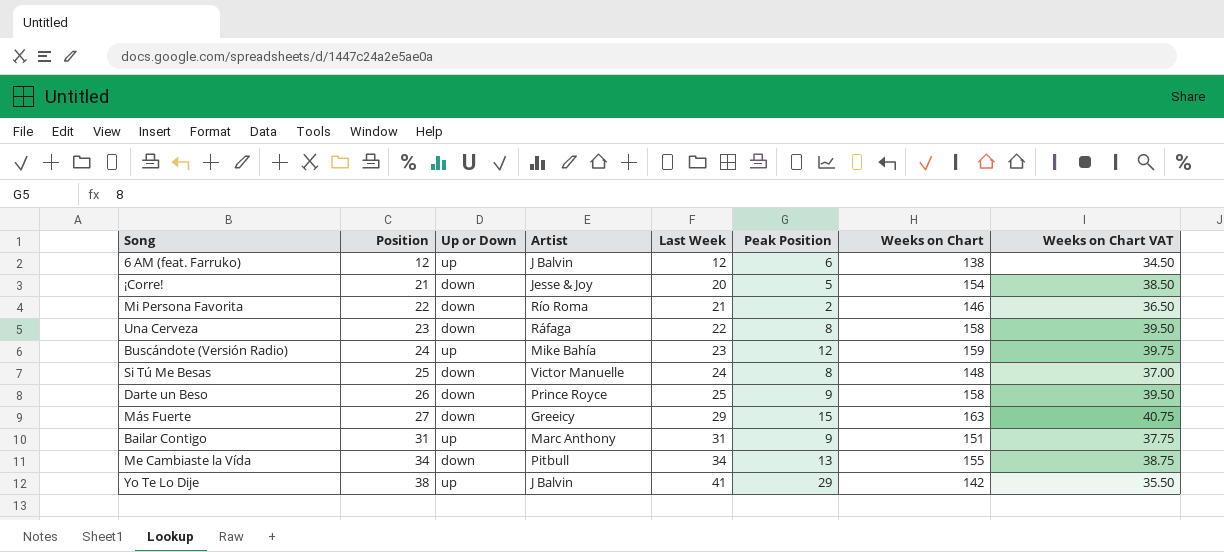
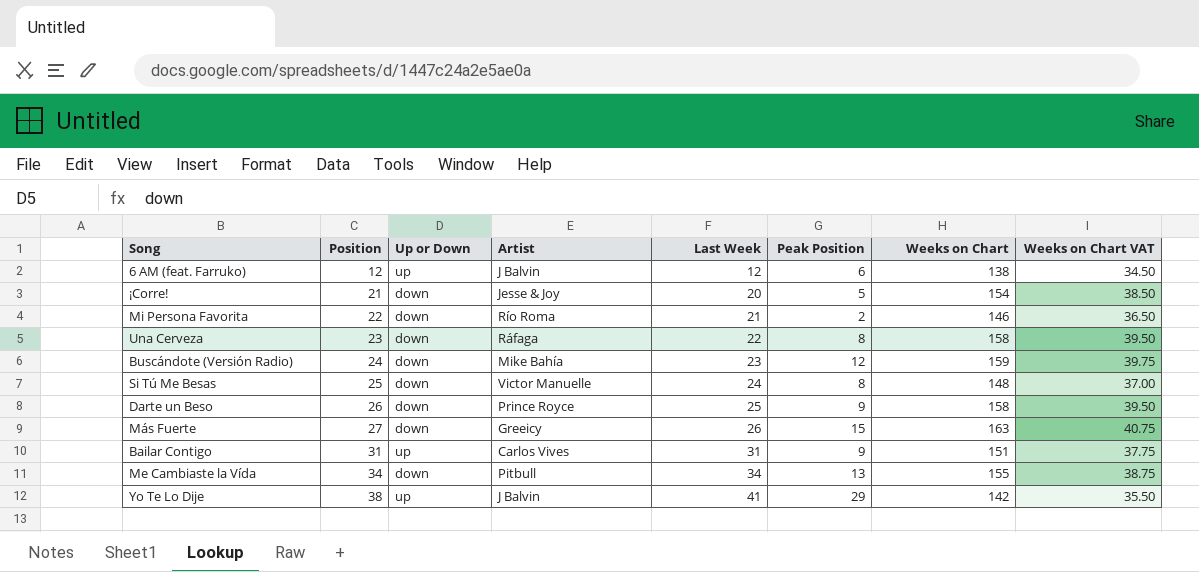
Buscándote (Versión Radio) | Up or Down: up -> down
Más Fuerte | Last Week: 29 -> 26
Bailar Contigo | Artist: Marc Anthony -> Carlos Vives

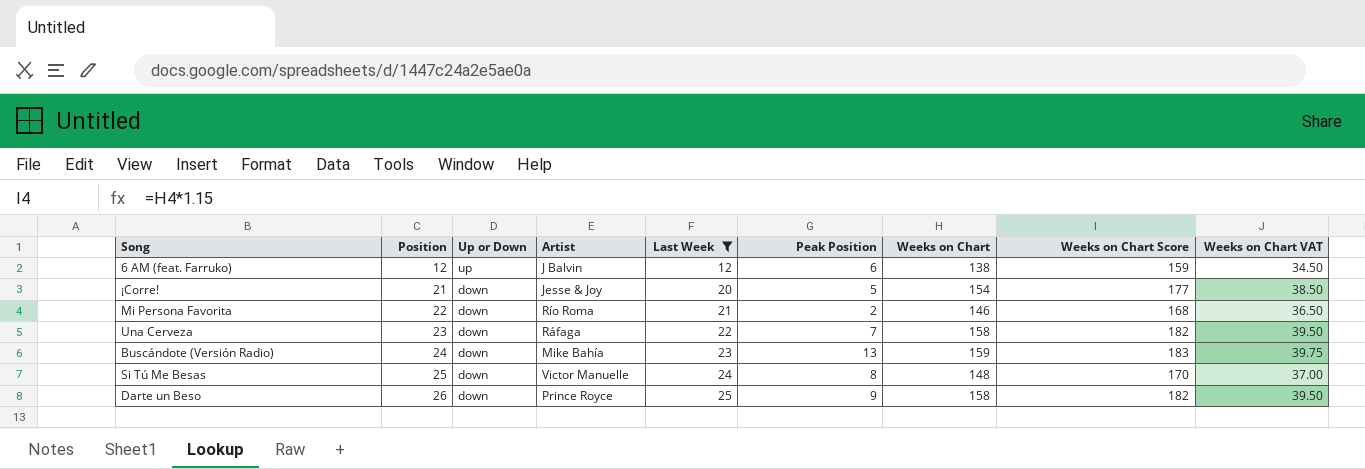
filter: none -> Last Week <= 25
column Weeks on Chart Score | formula: none -> [Weeks on Chart] * 1.15
Una Cerveza | Peak Position: 8 -> 7
Buscándote (Versión Radio) | Peak Position: 12 -> 13

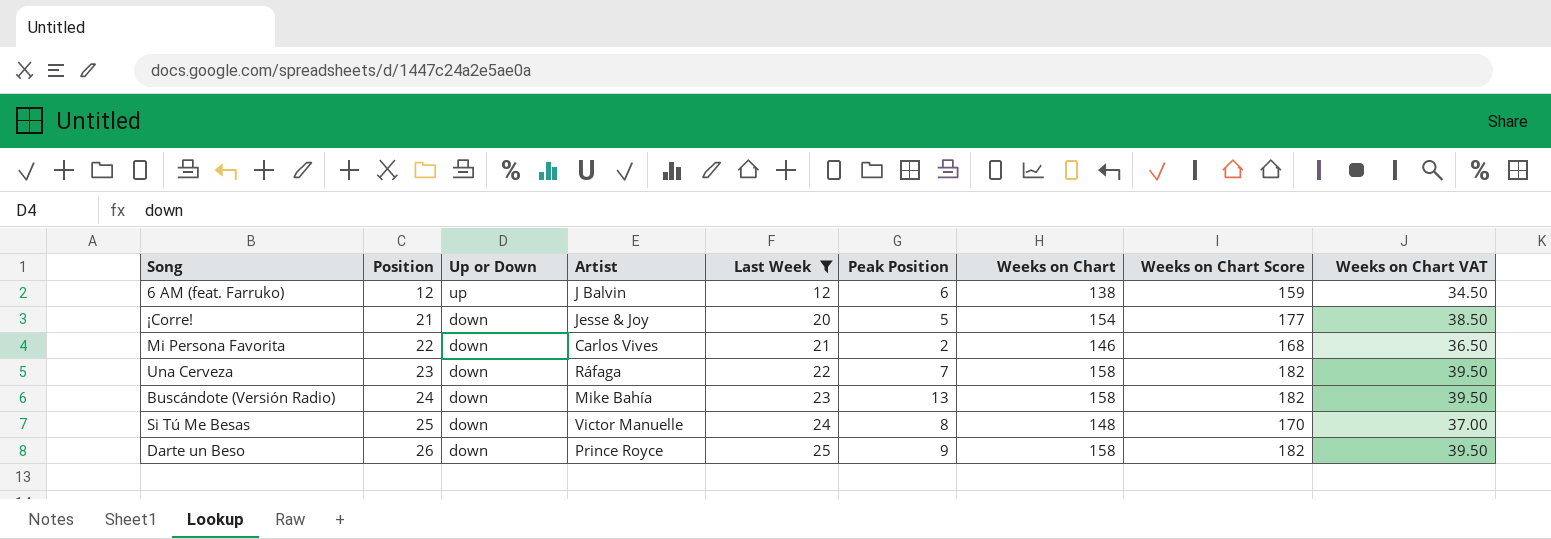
Mi Persona Favorita | Artist: Río Roma -> Carlos Vives
Buscándote (Versión Radio) | Weeks on Chart: 159 -> 158
Buscándote (Versión Radio) | Weeks on Chart Score: 183 -> 182
Buscándote (Versión Radio) | Weeks on Chart VAT: 39.75 -> 39.50

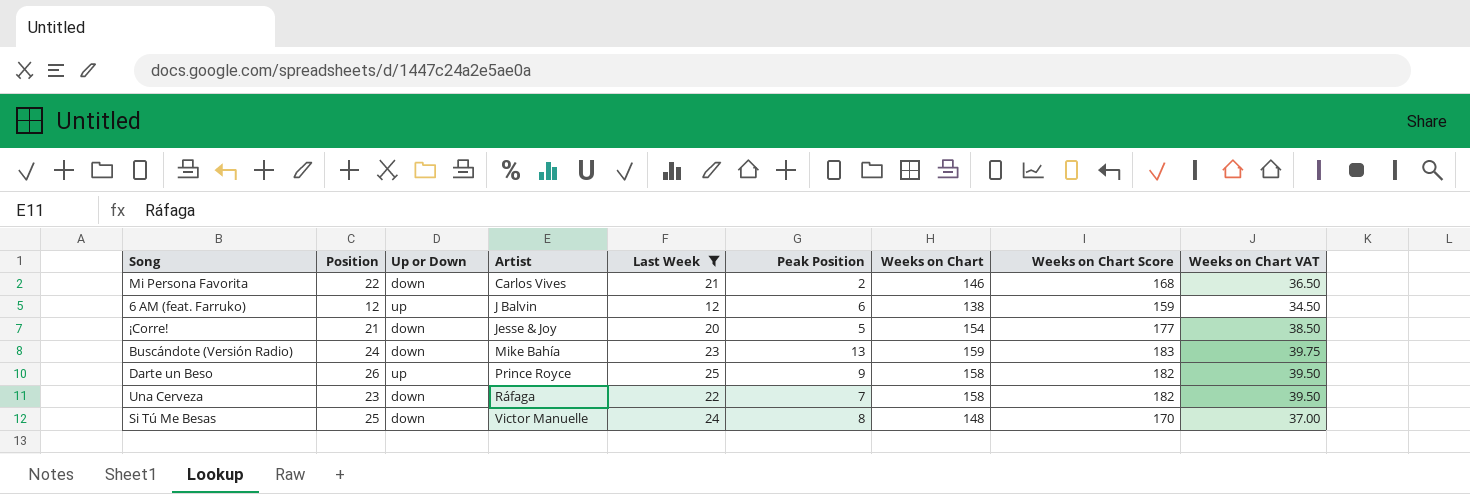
row order: Position ascending -> Artist ascending
Buscándote (Versión Radio) | Weeks on Chart: 158 -> 159
Buscándote (Versión Radio) | Weeks on Chart Score: 182 -> 183
Buscándote (Versión Radio) | Weeks on Chart VAT: 39.50 -> 39.75
Darte un Beso | Up or Down: down -> up

